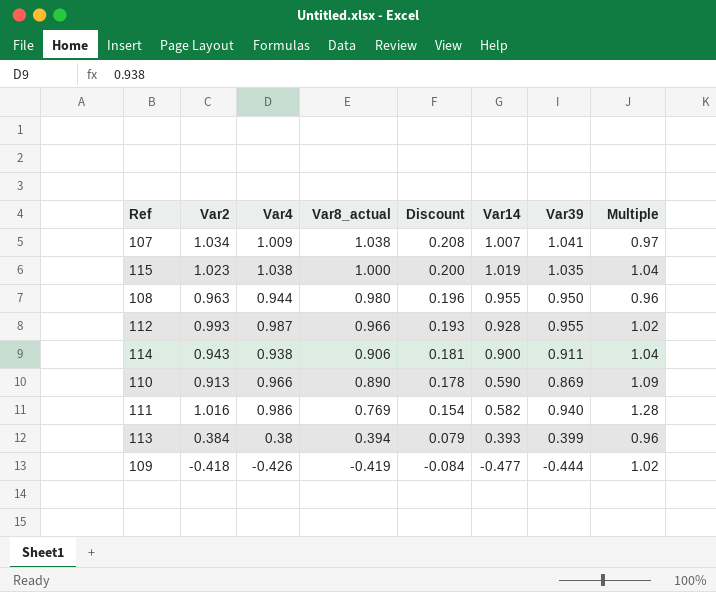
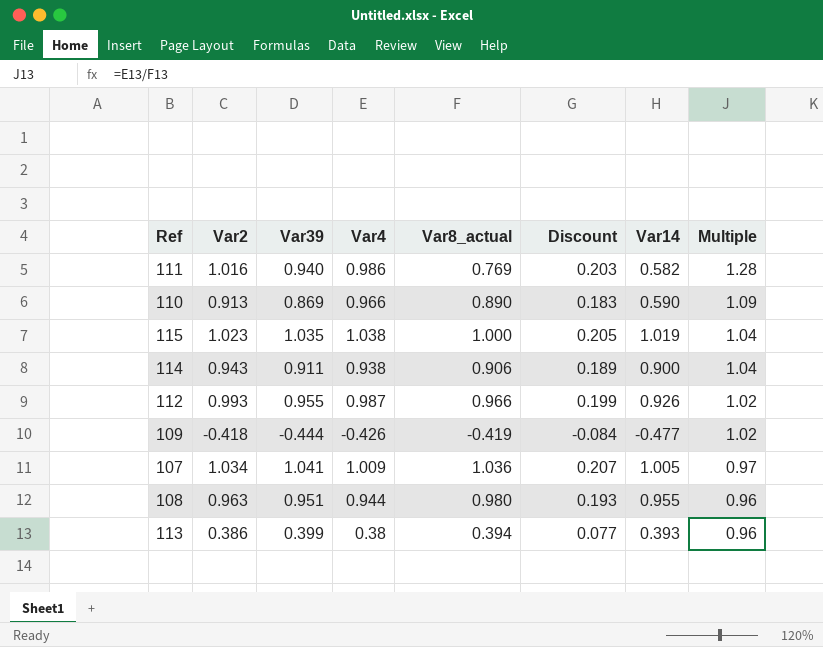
row order: Var8_actual descending -> Multiple descending
column Var39 | position: 7 -> 3
column Discount | formula: [Var8_actual] * 0.2 -> [Var2] * 0.2
112 | Var14: 0.928 -> 0.926
107 | Var8_actual: 1.038 -> 1.036
107 | Var14: 1.007 -> 1.005
108 | Var39: 0.950 -> 0.951
113 | Var2: 0.384 -> 0.386

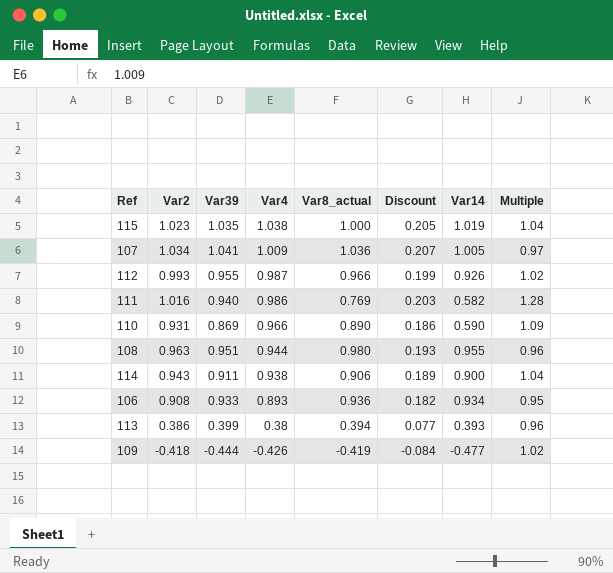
row order: Multiple descending -> Var4 descending
110 | Var2: 0.913 -> 0.931
110 | Discount: 0.183 -> 0.186
row 106: none -> 0.908 | 0.933 | 0.893 | 0.936 | 0.182 | 0.934 | 0.95

